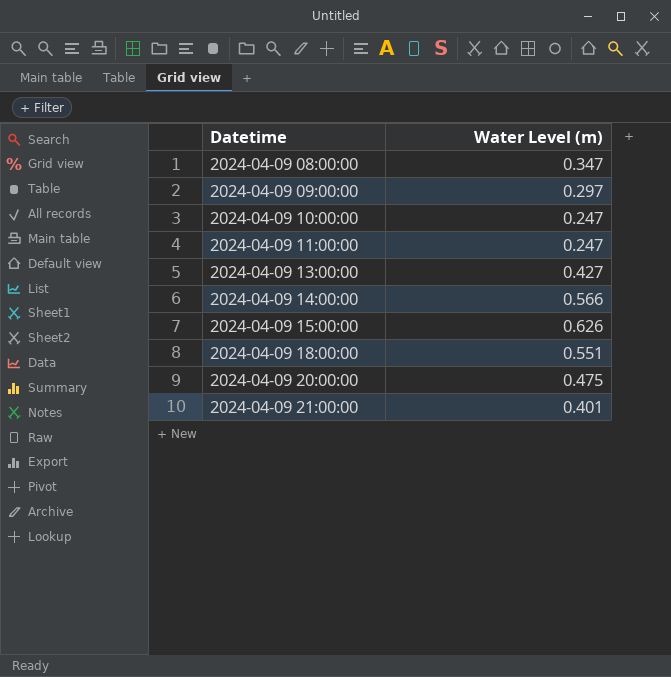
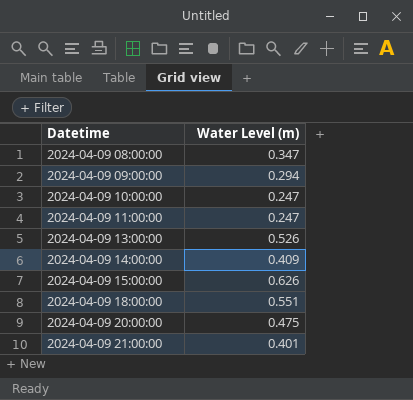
2024-04-09 09:00:00 | Water Level (m): 0.297 -> 0.294
2024-04-09 13:00:00 | Water Level (m): 0.427 -> 0.526
2024-04-09 14:00:00 | Water Level (m): 0.566 -> 0.409

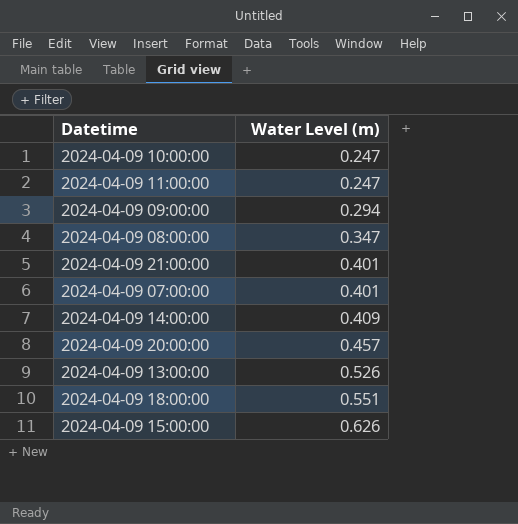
row order: Datetime ascending -> Water Level (m) ascending
row 2024-04-09 07:00:00: none -> 0.401
2024-04-09 20:00:00 | Water Level (m): 0.475 -> 0.457

